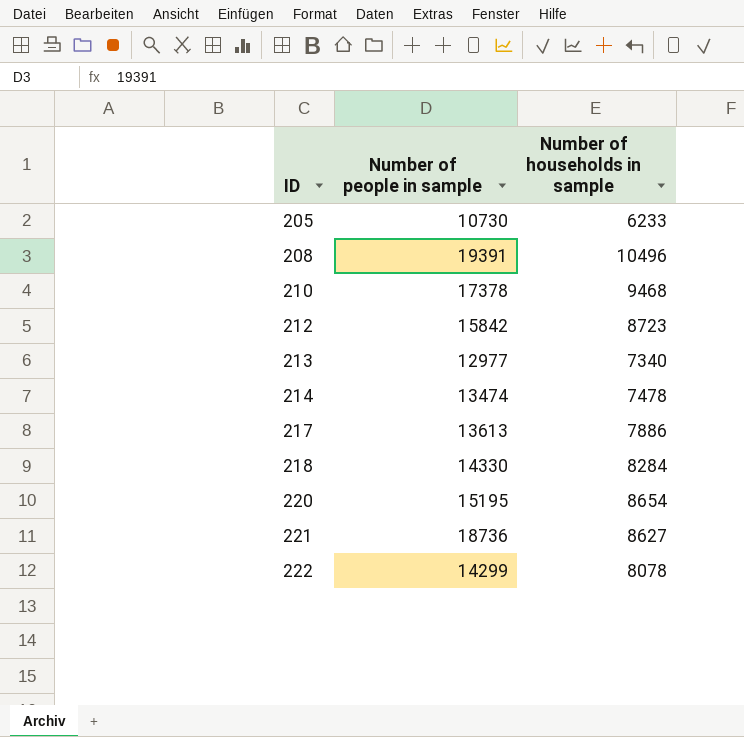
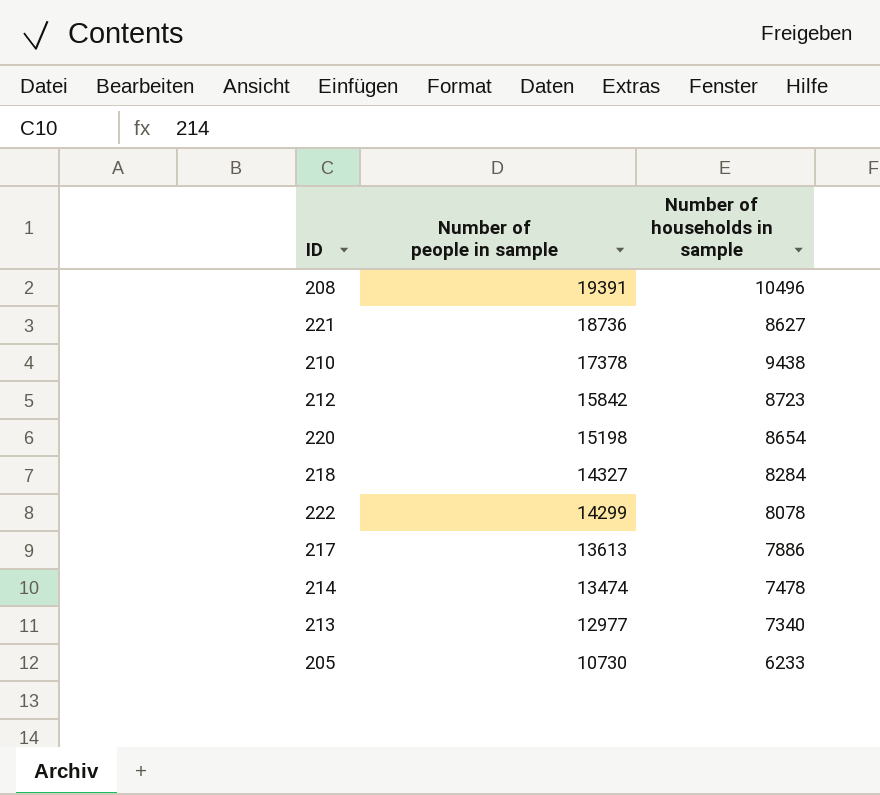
row order: ID ascending -> Number of people in sample descending
210 | Number of households in sample: 9468 -> 9438
220 | Number of people in sample: 15195 -> 15198
218 | Number of people in sample: 14330 -> 14327

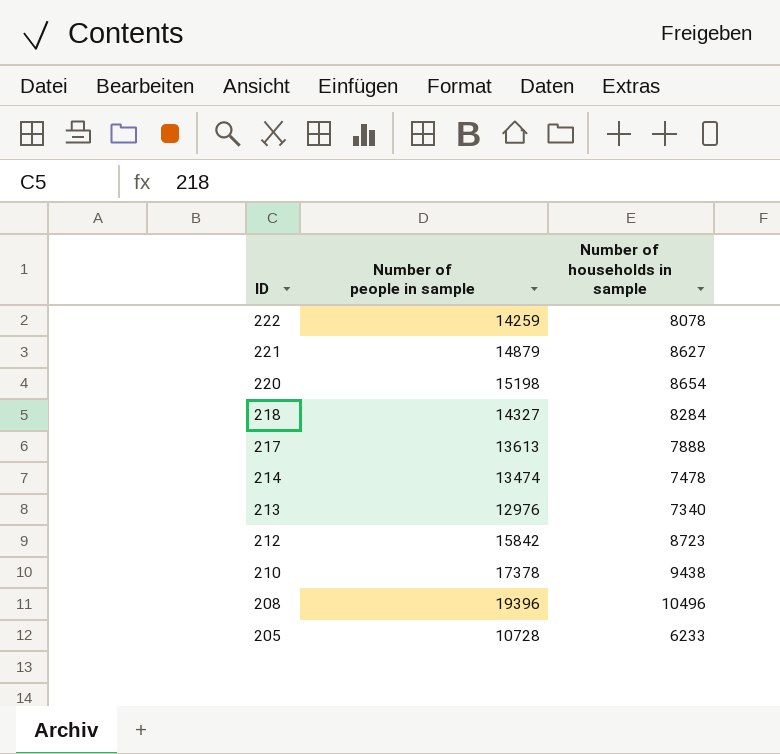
row order: Number of people in sample descending -> ID descending
222 | Number of people in sample: 14299 -> 14259
221 | Number of people in sample: 18736 -> 14879
217 | Number of households in sample: 7886 -> 7888
213 | Number of people in sample: 12977 -> 12976
208 | Number of people in sample: 19391 -> 19396
205 | Number of people in sample: 10730 -> 10728

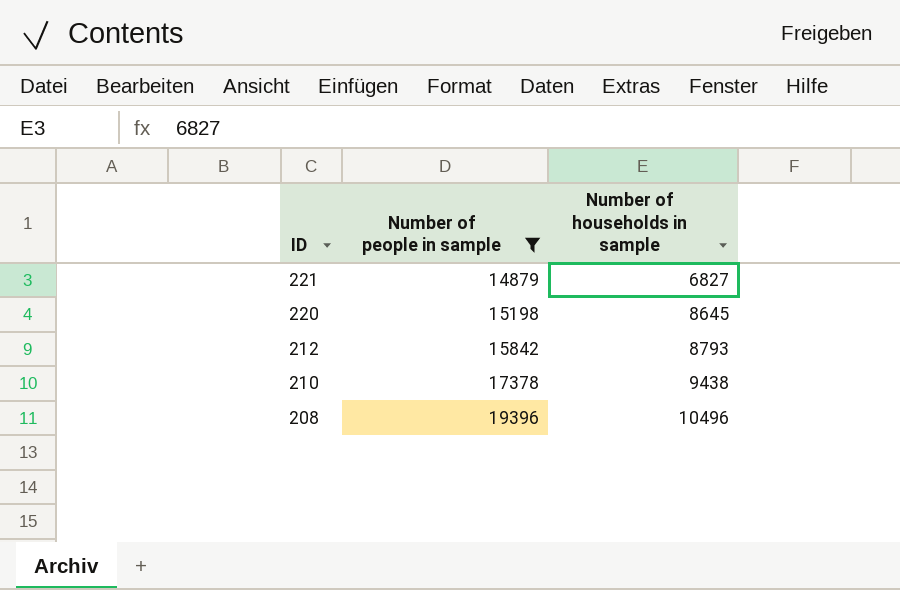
filter: none -> Number of people in sample >= 14879
221 | Number of households in sample: 8627 -> 6827
220 | Number of households in sample: 8654 -> 8645
212 | Number of households in sample: 8723 -> 8793

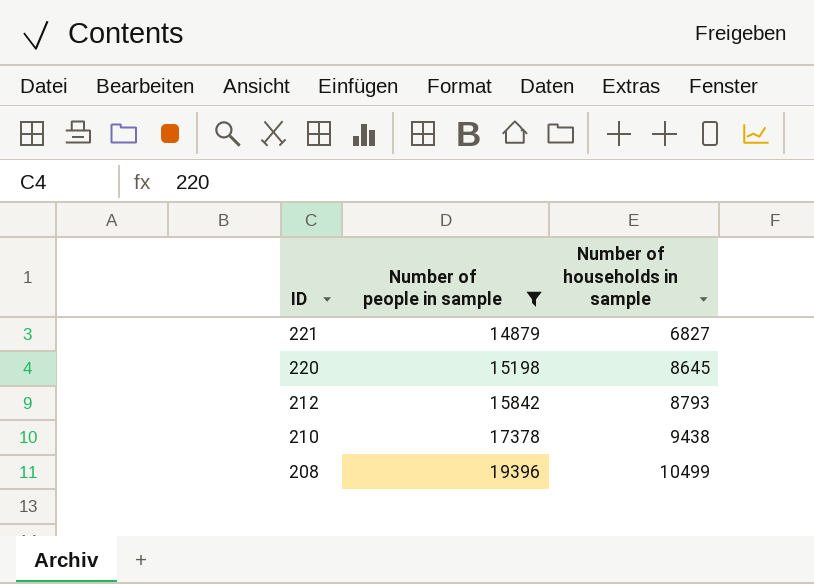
208 | Number of households in sample: 10496 -> 10499

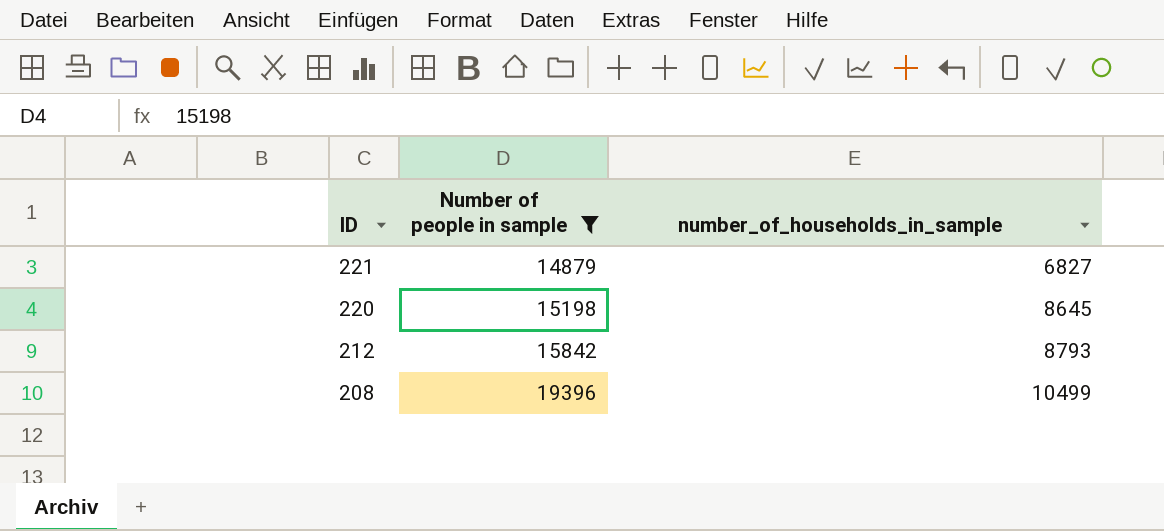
column name: Number of households in sample -> number_of_households_in_sample
row 210: 17378 | 9438 -> none

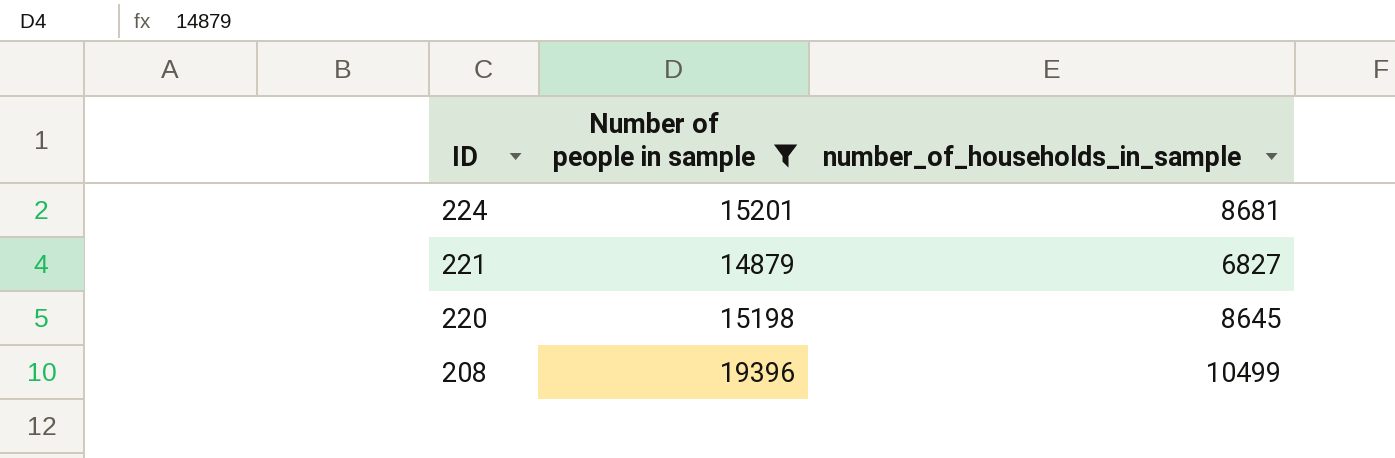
row 212: 15842 | 8793 -> none
row 224: none -> 15201 | 8681

